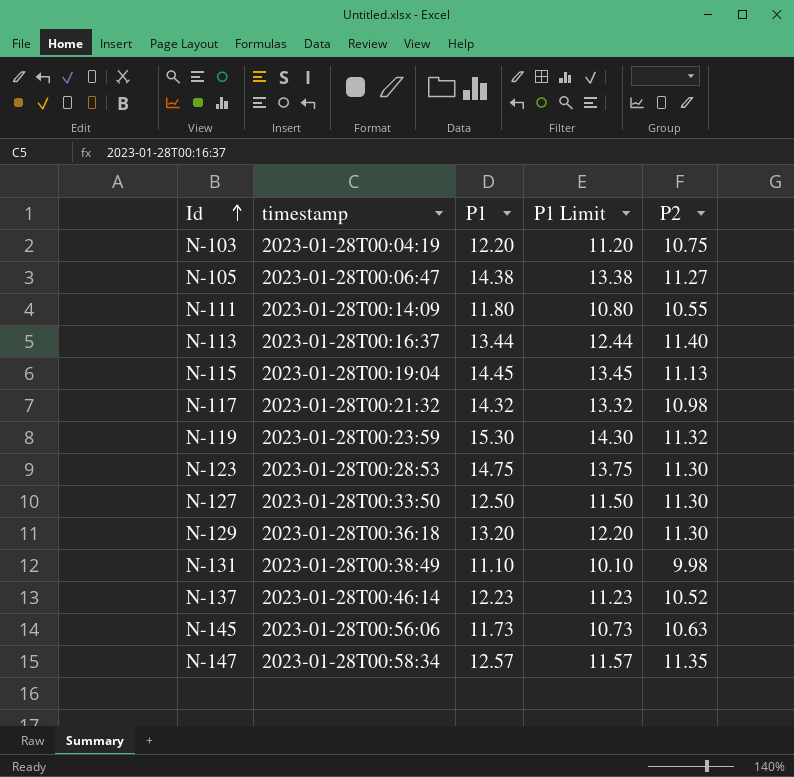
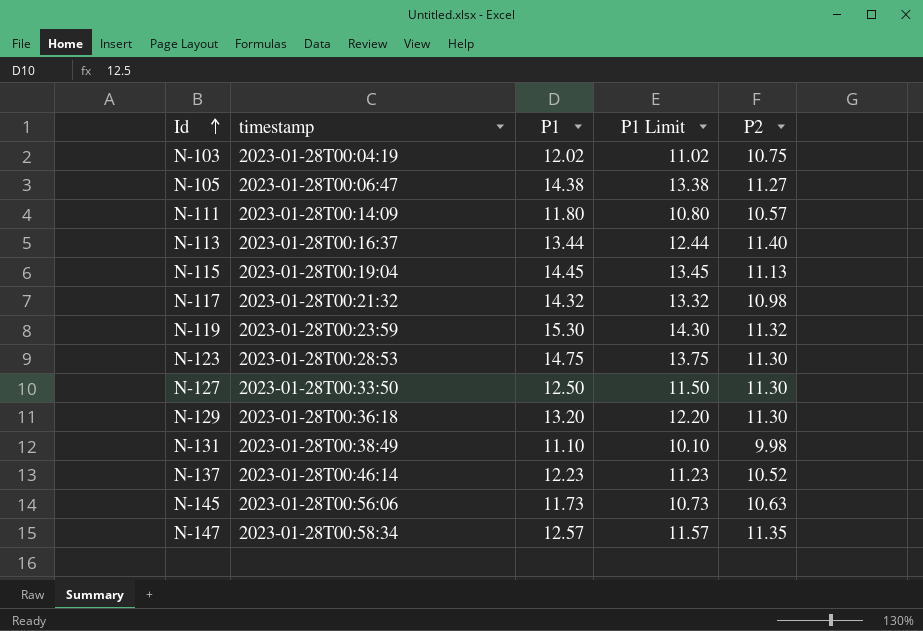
N-103 | P1: 12.20 -> 12.02
N-103 | P1 Limit: 11.20 -> 11.02
N-111 | P2: 10.55 -> 10.57

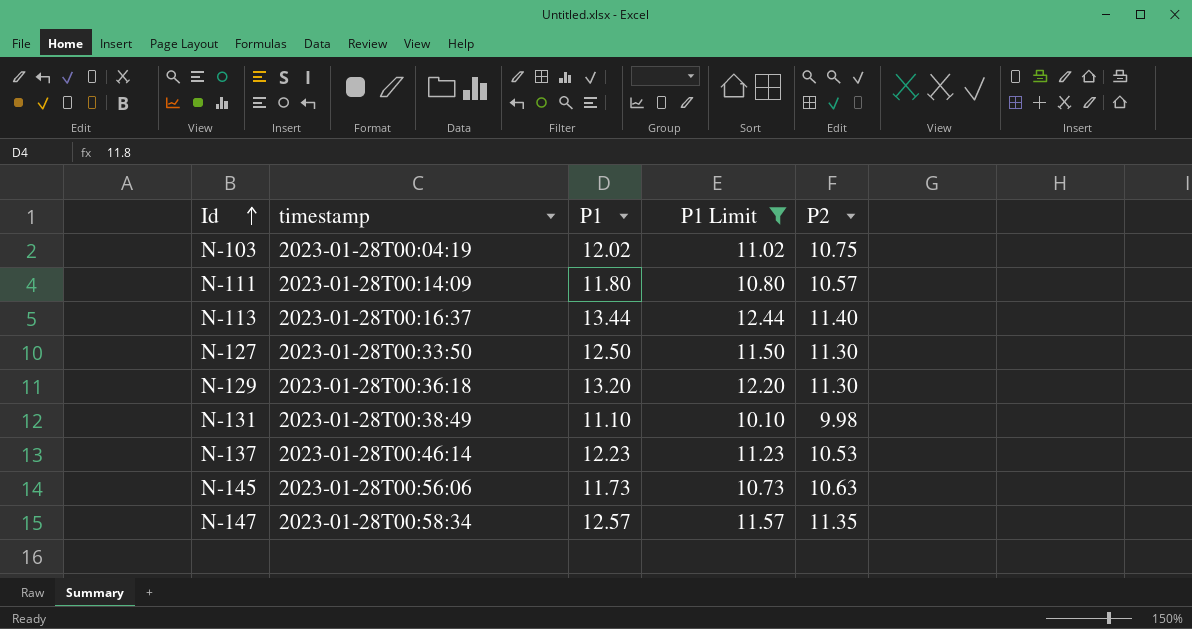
filter: none -> P1 Limit <= 12.44
N-137 | P2: 10.52 -> 10.53

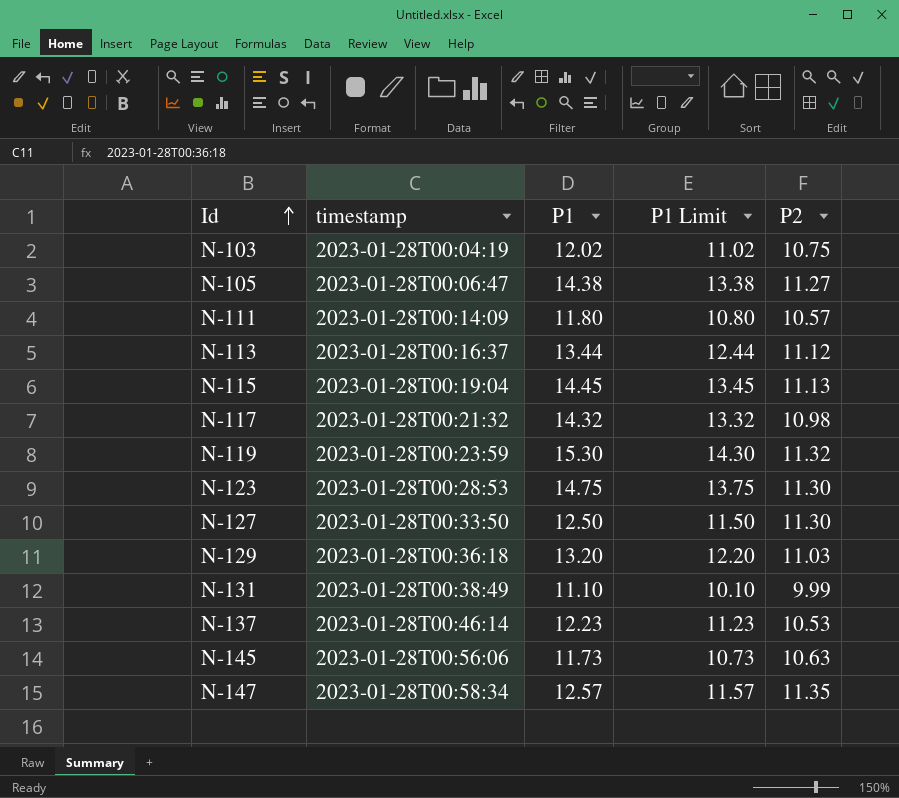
filter: P1 Limit <= 12.44 -> none
N-113 | P2: 11.40 -> 11.12
N-129 | P2: 11.30 -> 11.03
N-131 | P2: 9.98 -> 9.99

